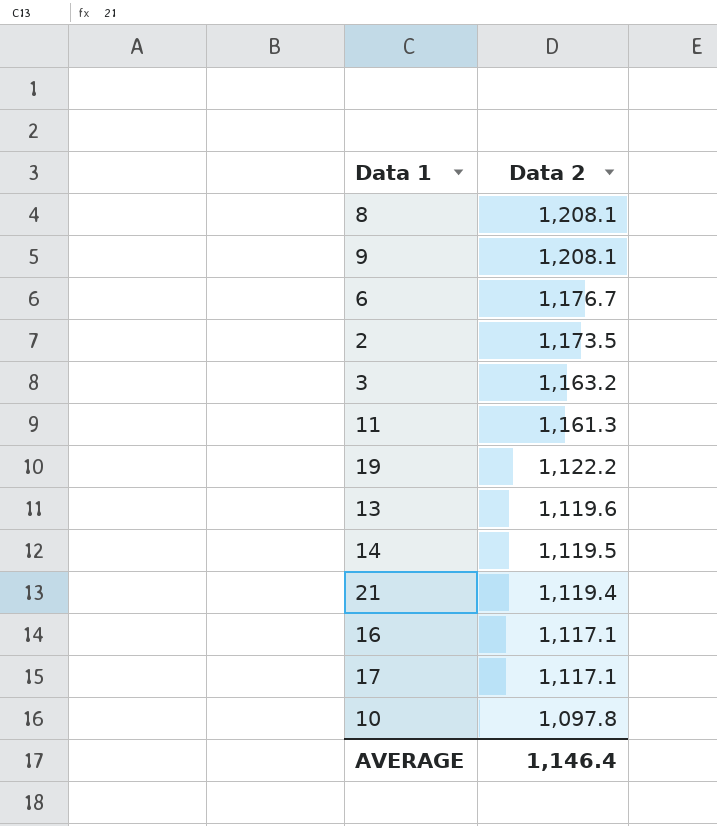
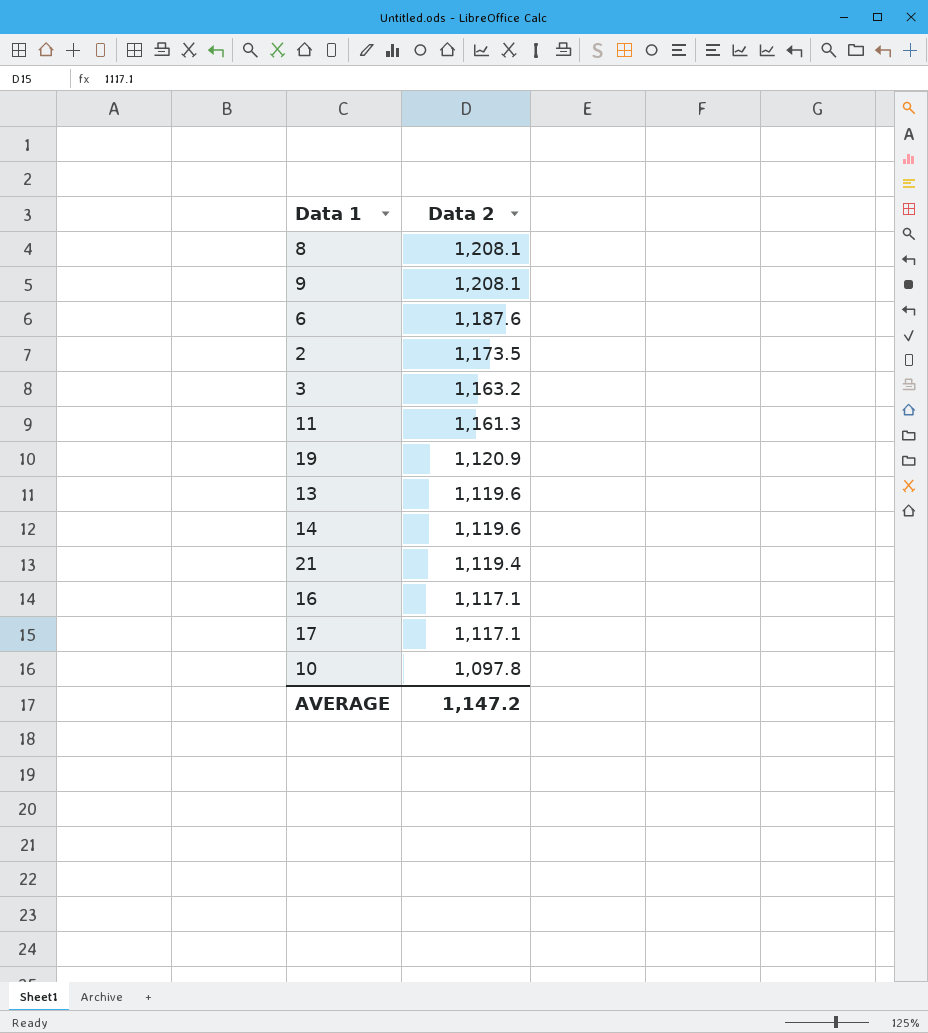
6 | Data 2: 1,176.7 -> 1,187.6
19 | Data 2: 1,122.2 -> 1,120.9
14 | Data 2: 1,119.5 -> 1,119.6
AVERAGE | Data 2: 1,146.4 -> 1,147.2

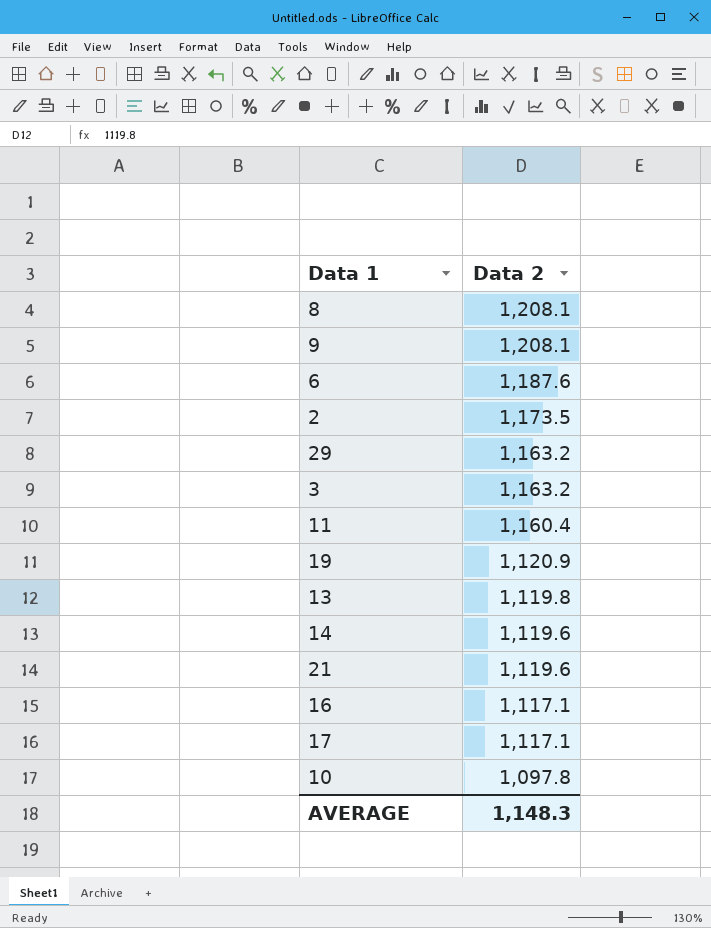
row 29: none -> 1,163.2
11 | Data 2: 1,161.3 -> 1,160.4
13 | Data 2: 1,119.6 -> 1,119.8
21 | Data 2: 1,119.4 -> 1,119.6
AVERAGE | Data 2: 1,147.2 -> 1,148.3

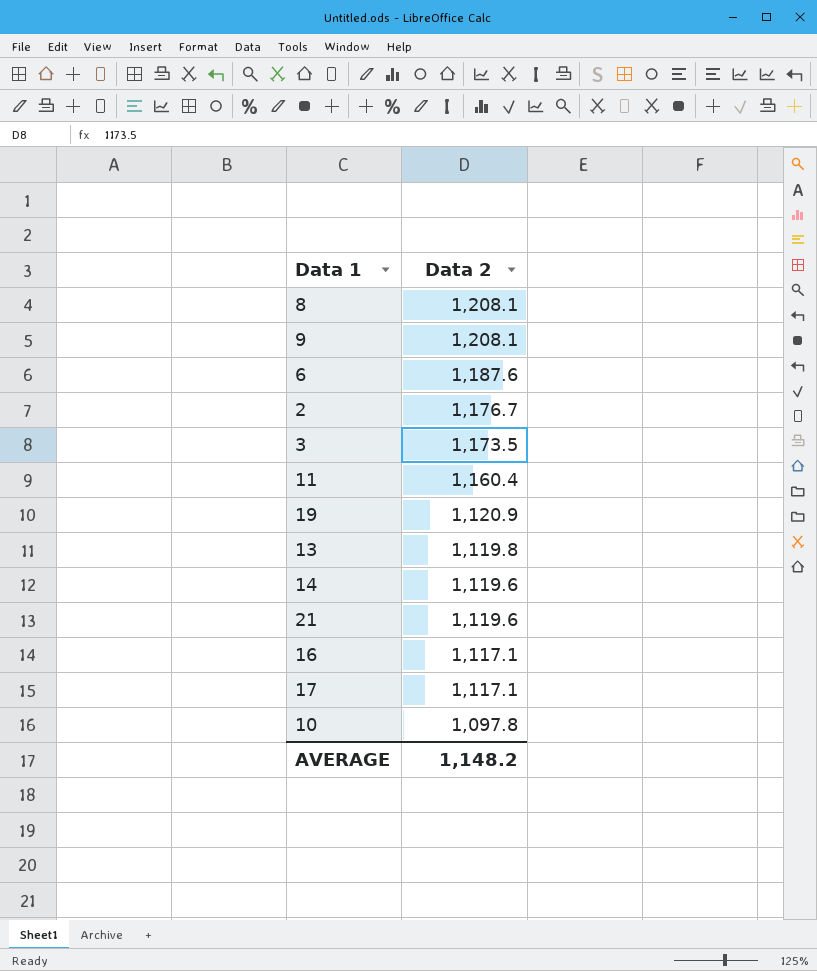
row 29: 1,163.2 -> none
2 | Data 2: 1,173.5 -> 1,176.7
3 | Data 2: 1,163.2 -> 1,173.5
AVERAGE | Data 2: 1,148.3 -> 1,148.2

